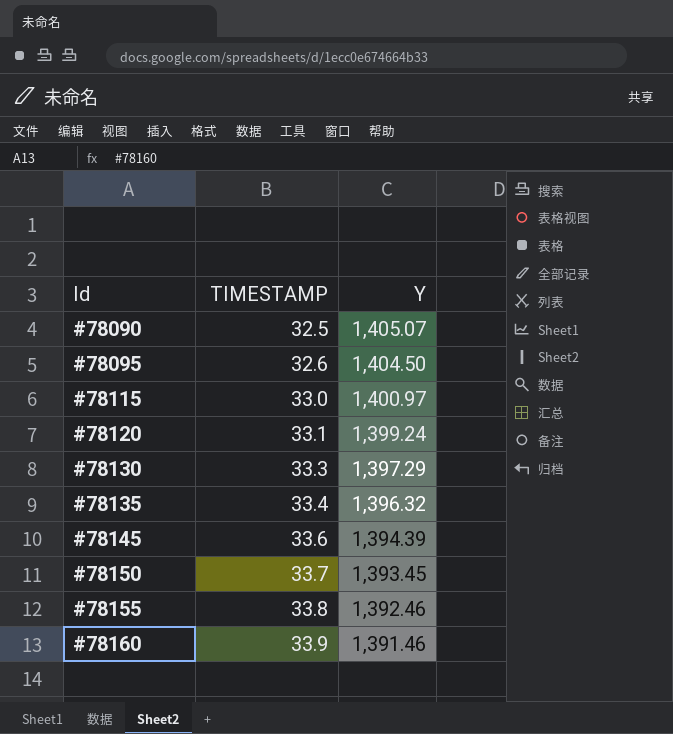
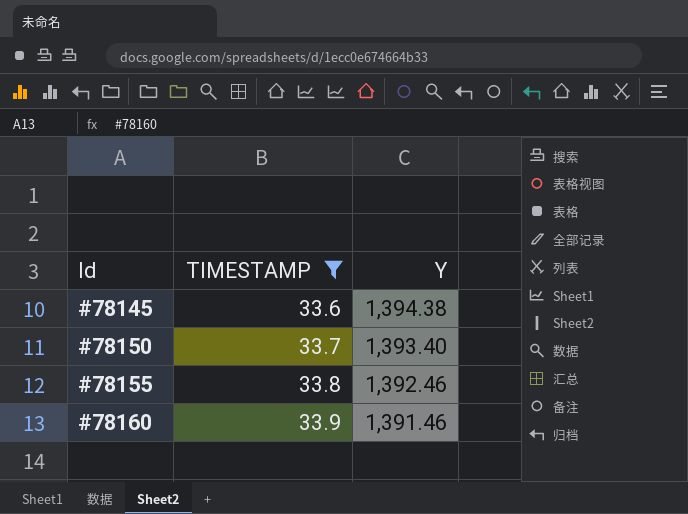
filter: none -> TIMESTAMP >= 33.6
#78145 | Y: 1,394.39 -> 1,394.38
#78150 | Y: 1,393.45 -> 1,393.40

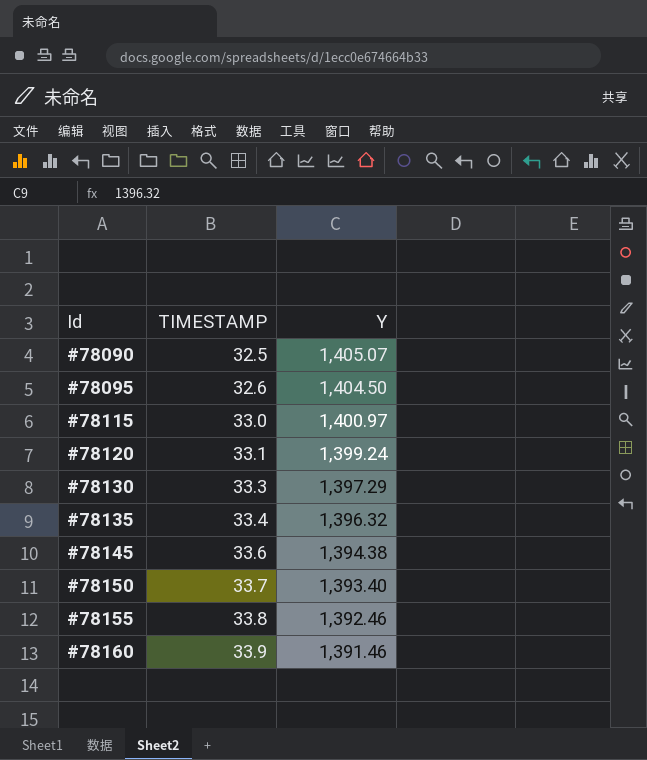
filter: TIMESTAMP >= 33.6 -> none

